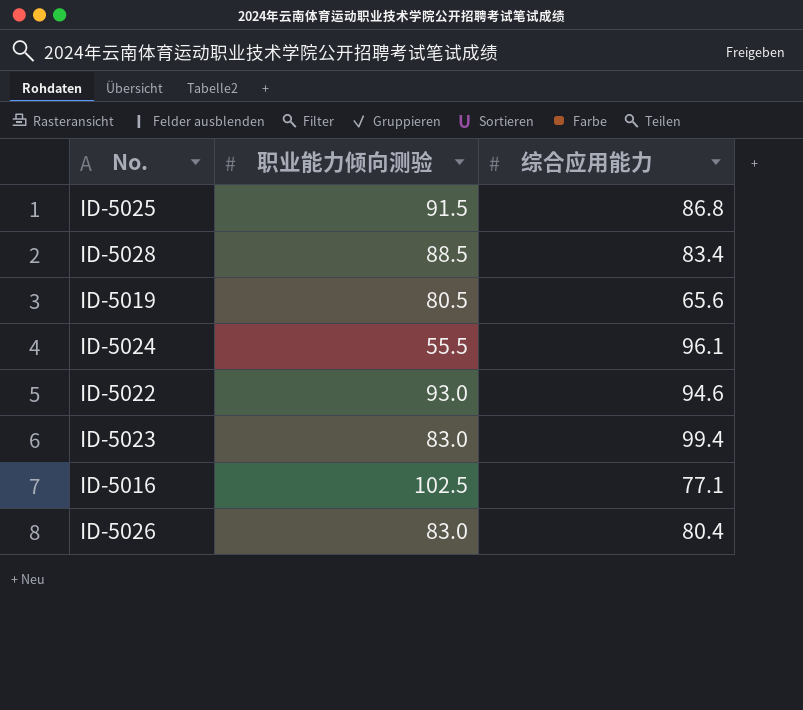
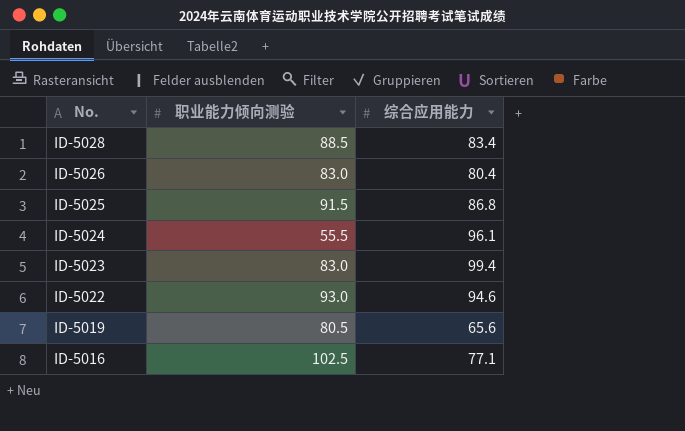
row order: none -> No. descending

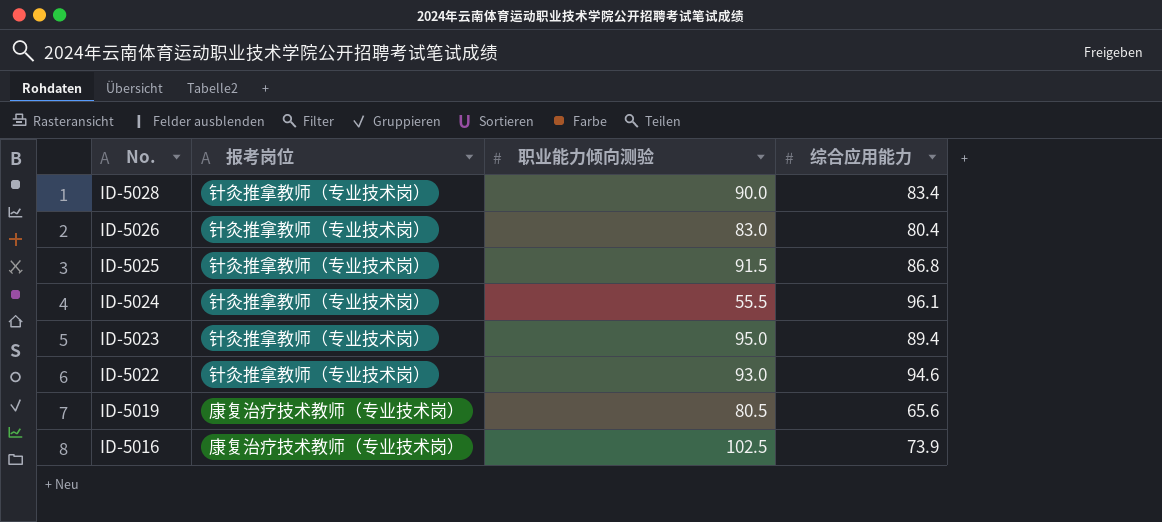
column 报考岗位 | position: none -> 2
ID-5028 | 职业能力倾向测验: 88.5 -> 90.0
ID-5023 | 职业能力倾向测验: 83.0 -> 95.0
ID-5023 | 综合应用能力: 99.4 -> 89.4
ID-5016 | 综合应用能力: 77.1 -> 73.9

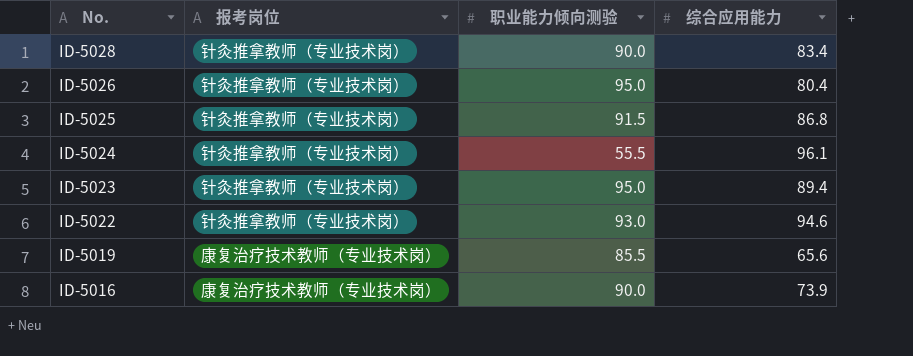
ID-5026 | 职业能力倾向测验: 83.0 -> 95.0
ID-5019 | 职业能力倾向测验: 80.5 -> 85.5
ID-5016 | 职业能力倾向测验: 102.5 -> 90.0

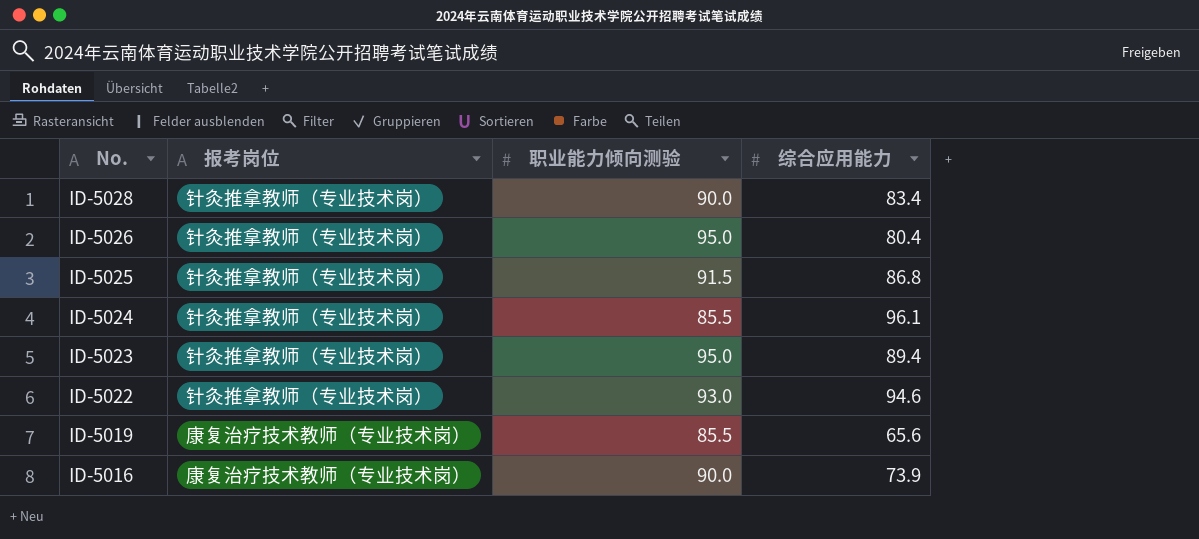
ID-5024 | 职业能力倾向测验: 55.5 -> 85.5

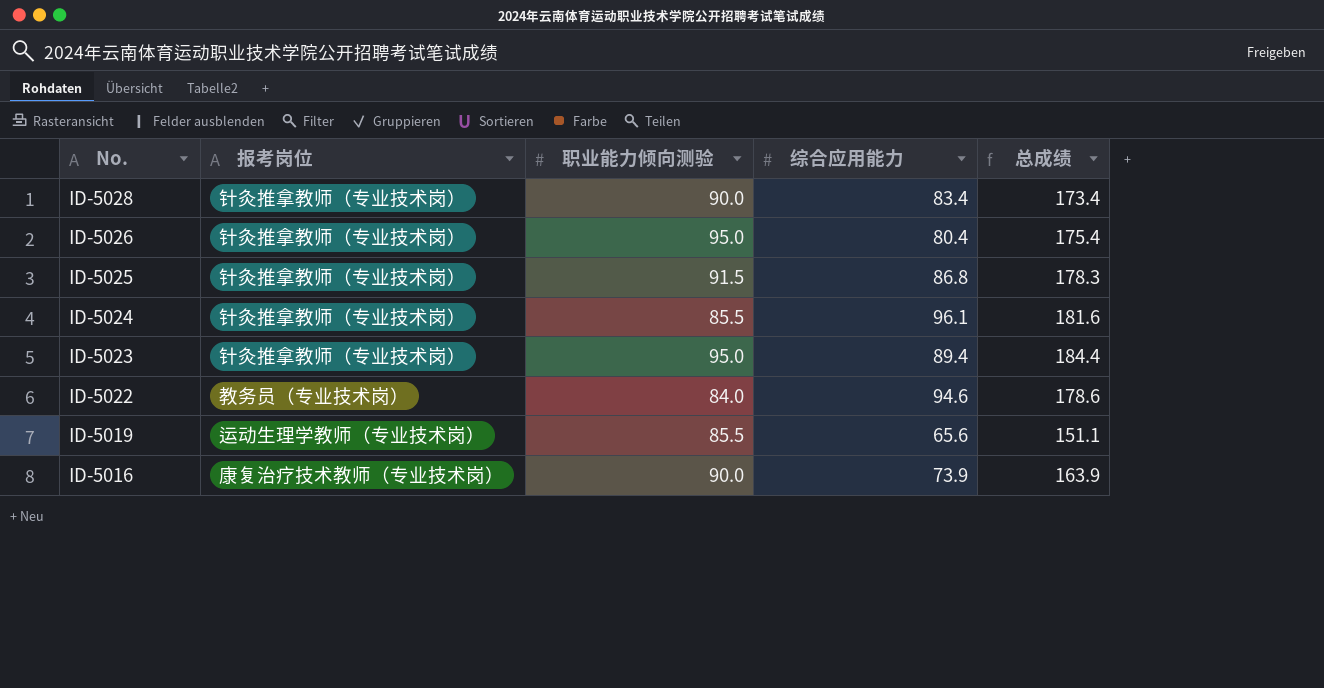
column 总成绩 | formula: none -> [职业能力倾向测验] + [综合应用能力]
ID-5022 | 报考岗位: 针灸推拿教师（专业技术岗） -> 教务员（专业技术岗）
ID-5022 | 职业能力倾向测验: 93.0 -> 84.0
ID-5019 | 报考岗位: 康复治疗技术教师（专业技术岗） -> 运动生理学教师（专业技术岗）

